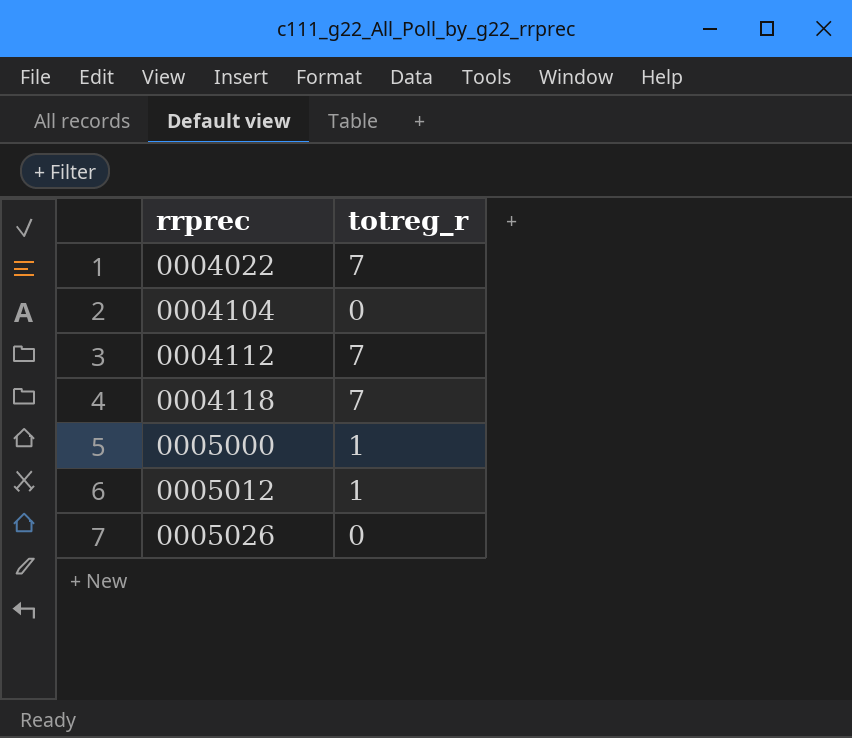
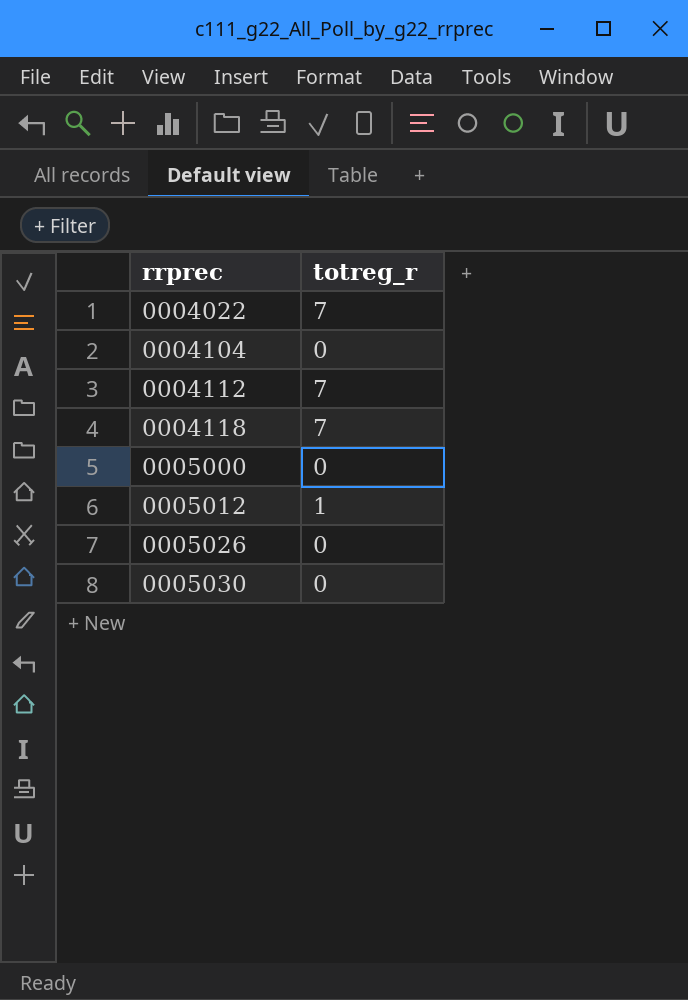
0005000 | totreg_r: 1 -> 0
row 0005030: none -> 0

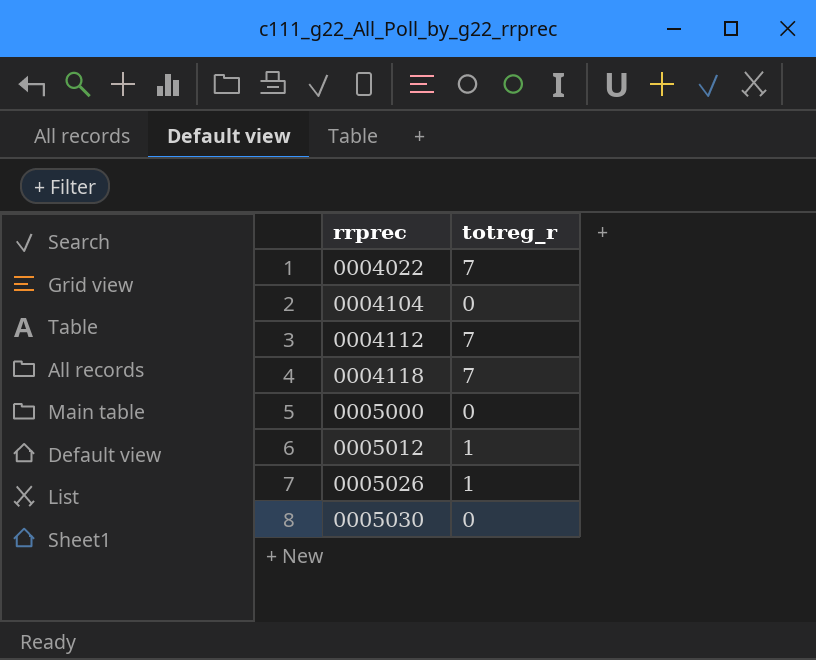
0005026 | totreg_r: 0 -> 1

